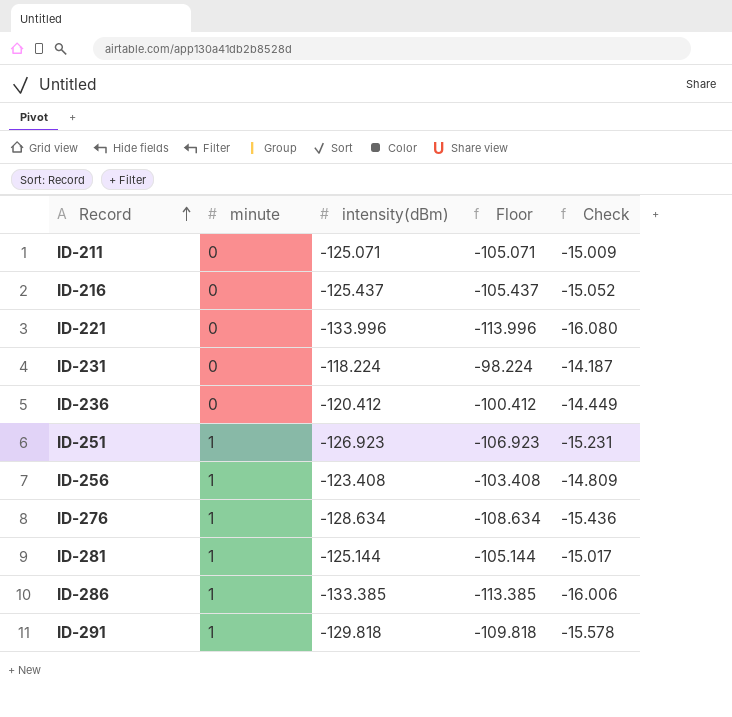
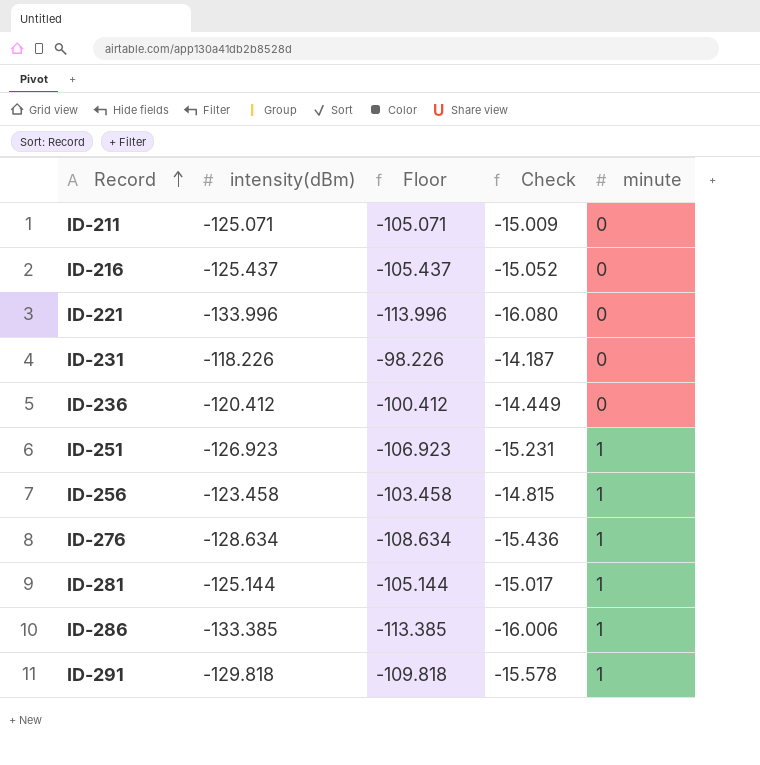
column minute | position: 2 -> 5
ID-231 | intensity(dBm): -118.224 -> -118.226
ID-231 | Floor: -98.224 -> -98.226
ID-256 | intensity(dBm): -123.408 -> -123.458
ID-256 | Floor: -103.408 -> -103.458
ID-256 | Check: -14.809 -> -14.815

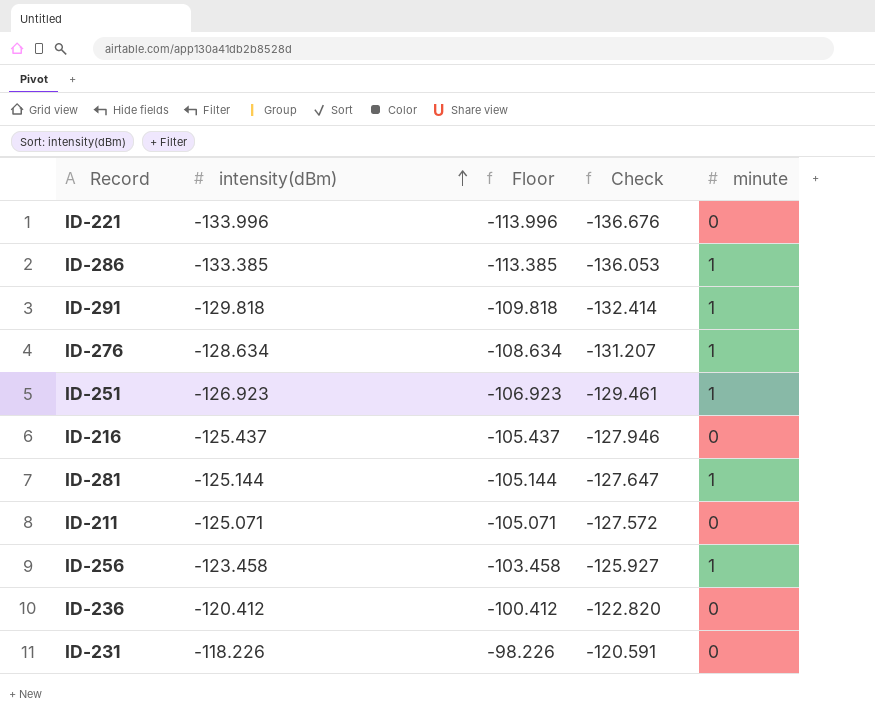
row order: Record ascending -> intensity(dBm) ascending
column Check | formula: [intensity(dBm)] * 0.12 -> [intensity(dBm)] * 1.02

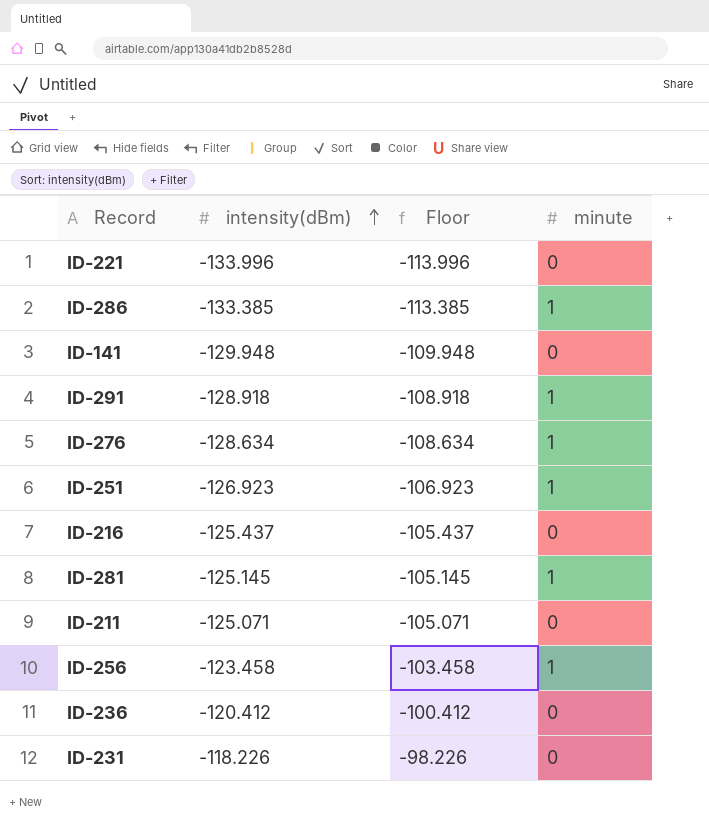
column Check | formula: [intensity(dBm)] * 1.02 -> none
row ID-141: none -> -129.948 | -109.948 | 0
ID-291 | intensity(dBm): -129.818 -> -128.918
ID-291 | Floor: -109.818 -> -108.918
ID-281 | intensity(dBm): -125.144 -> -125.145
ID-281 | Floor: -105.144 -> -105.145

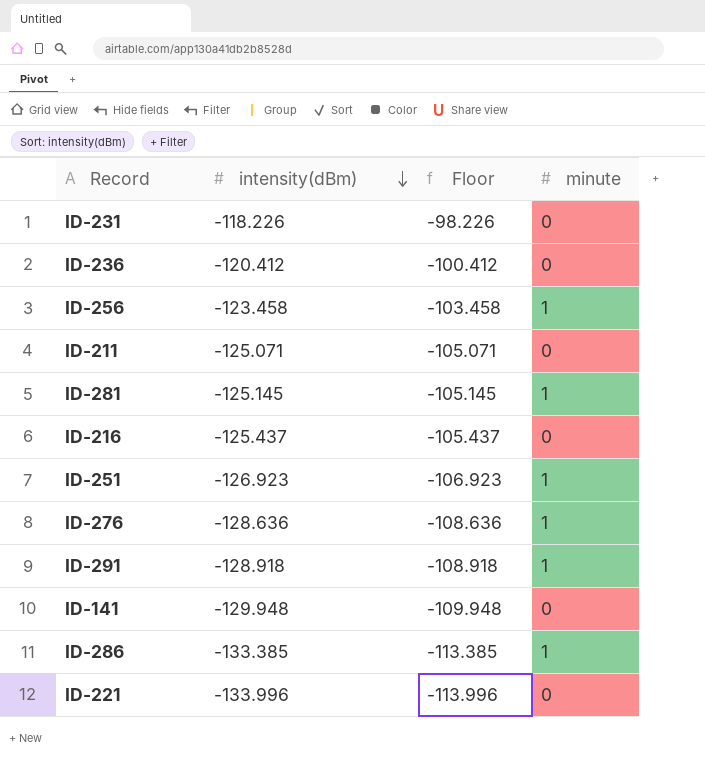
row order: intensity(dBm) ascending -> intensity(dBm) descending
ID-276 | intensity(dBm): -128.634 -> -128.636
ID-276 | Floor: -108.634 -> -108.636

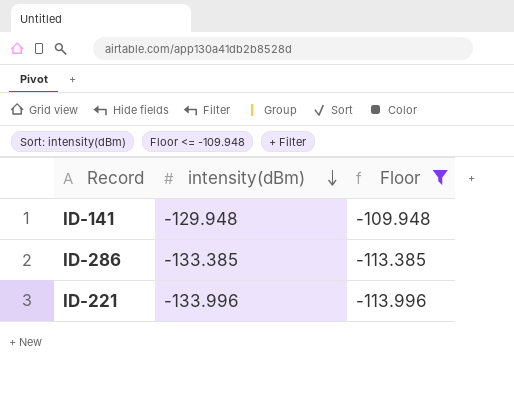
filter: none -> Floor <= -109.948
column minute | position: 4 -> none

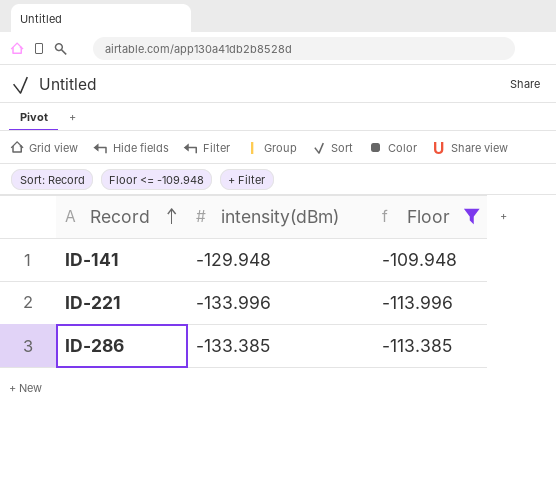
row order: intensity(dBm) descending -> Record ascending

